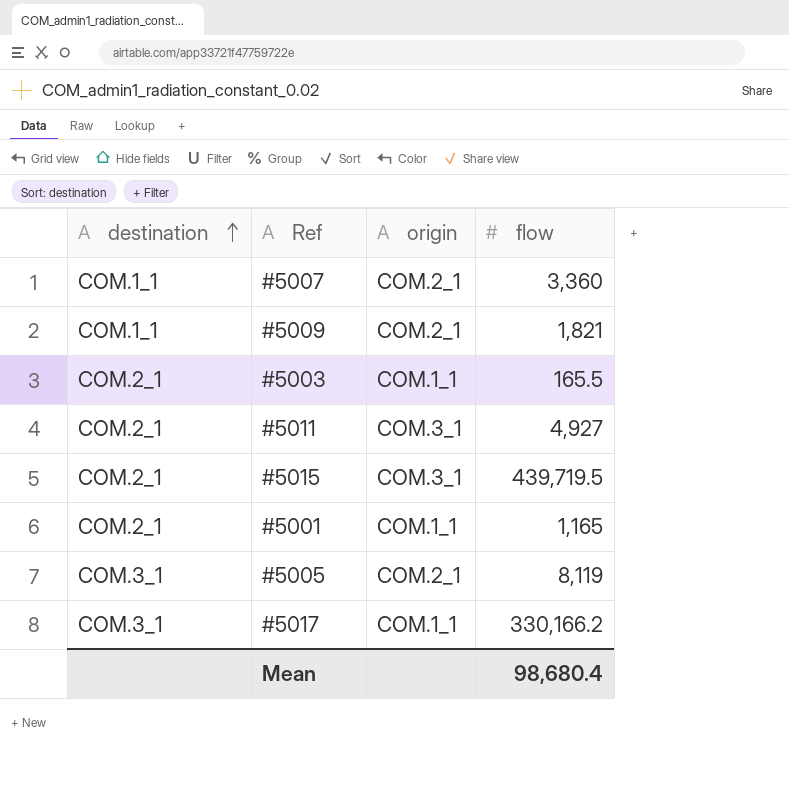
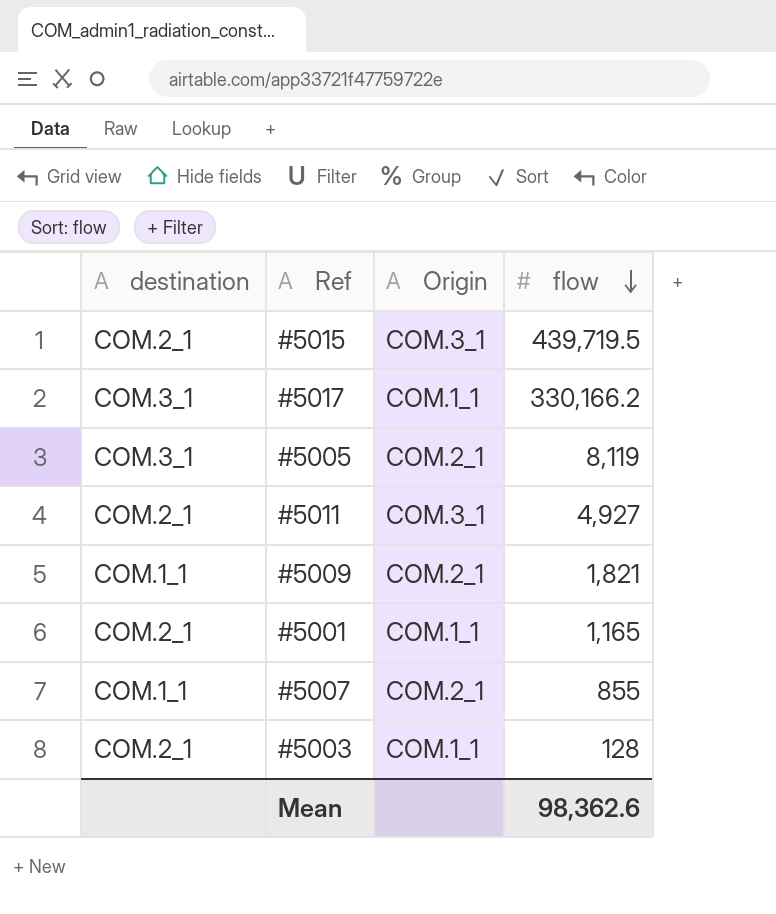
row order: destination ascending -> flow descending
column name: origin -> Origin
#5007 | flow: 3,360 -> 855
#5003 | flow: 165.5 -> 128
Mean | flow: 98,680.4 -> 98,362.6

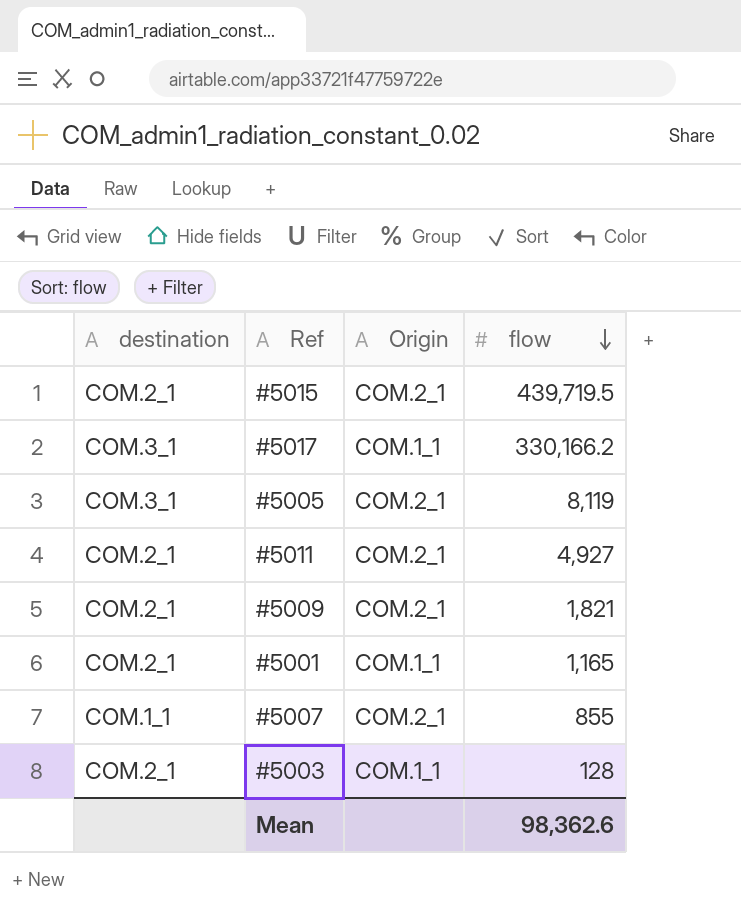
#5015 | Origin: COM.3_1 -> COM.2_1
#5011 | Origin: COM.3_1 -> COM.2_1
#5009 | destination: COM.1_1 -> COM.2_1

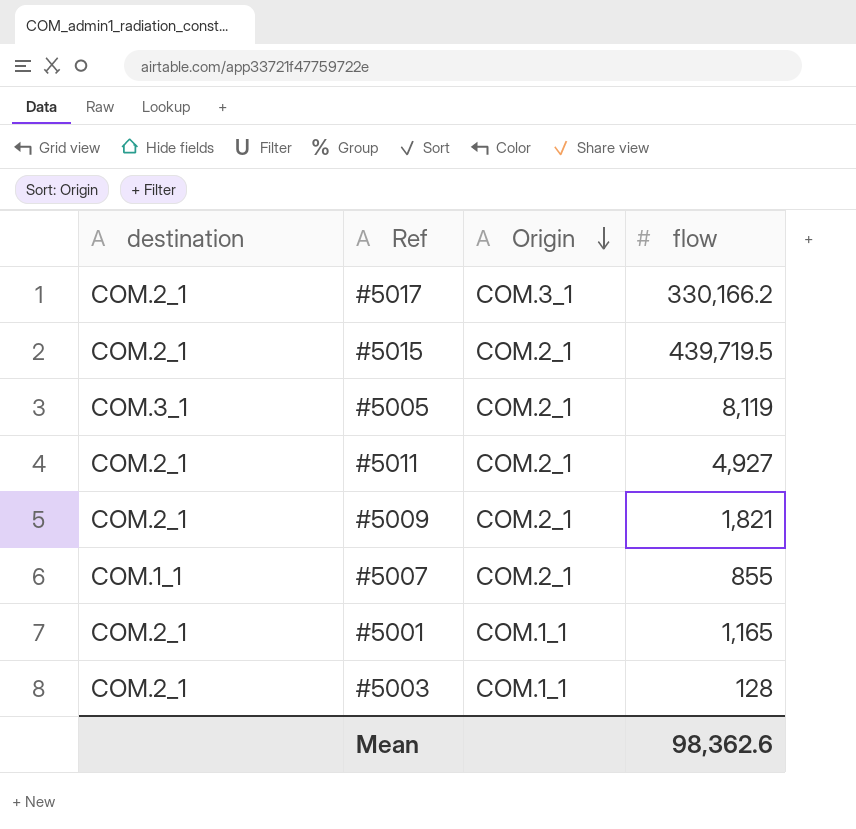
row order: flow descending -> Origin descending
#5017 | destination: COM.3_1 -> COM.2_1
#5017 | Origin: COM.1_1 -> COM.3_1

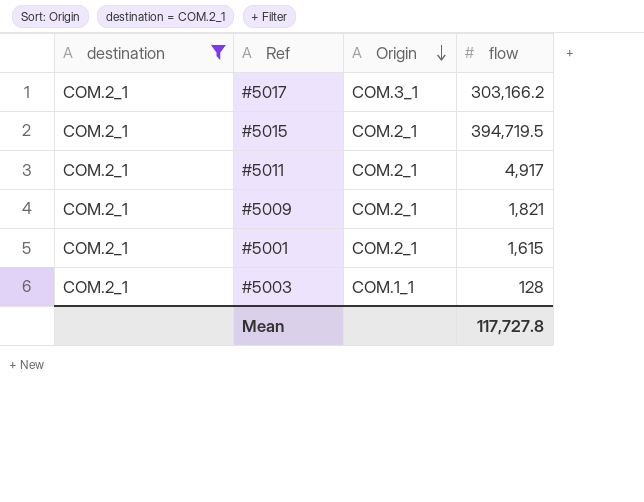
filter: none -> destination = COM.2_1
#5017 | flow: 330,166.2 -> 303,166.2
#5015 | flow: 439,719.5 -> 394,719.5
#5011 | flow: 4,927 -> 4,917
#5001 | Origin: COM.1_1 -> COM.2_1
#5001 | flow: 1,165 -> 1,615
Mean | flow: 98,362.6 -> 117,727.8

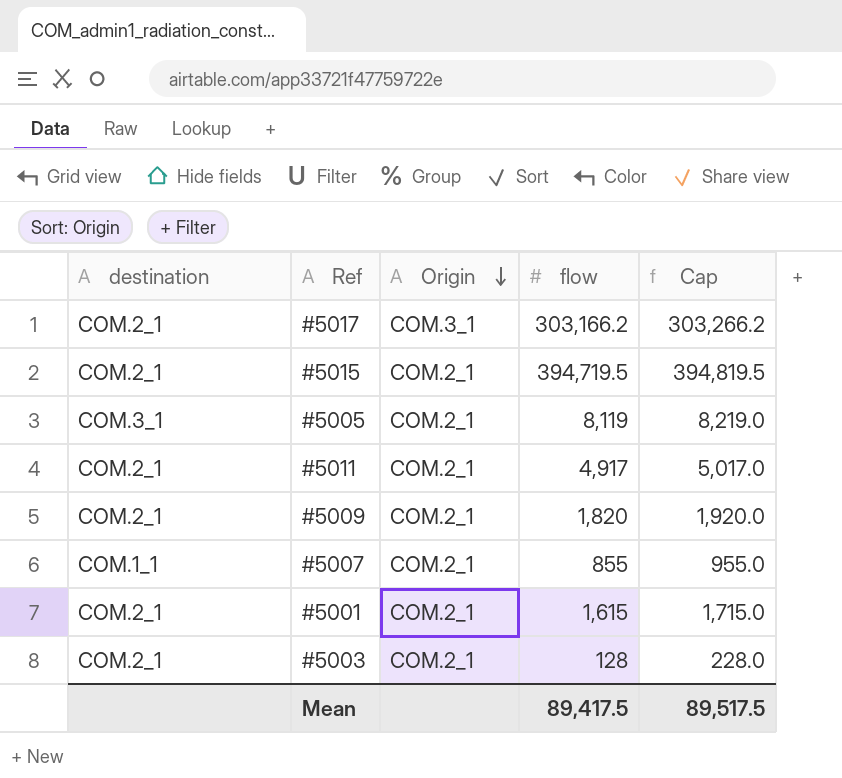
filter: destination = COM.2_1 -> none
column Cap | formula: none -> [flow] + 100
#5009 | flow: 1,821 -> 1,820
#5003 | Origin: COM.1_1 -> COM.2_1
Mean | flow: 117,727.8 -> 89,417.5

